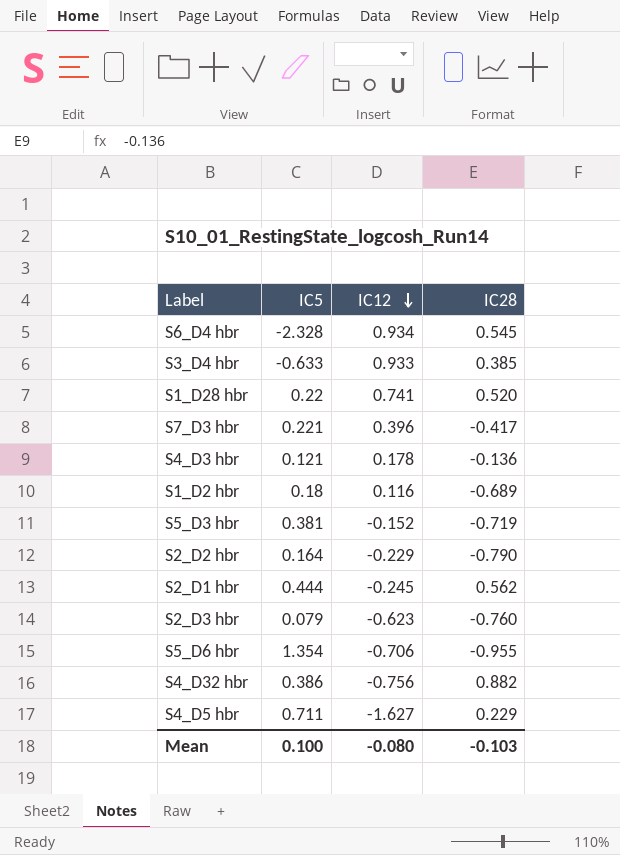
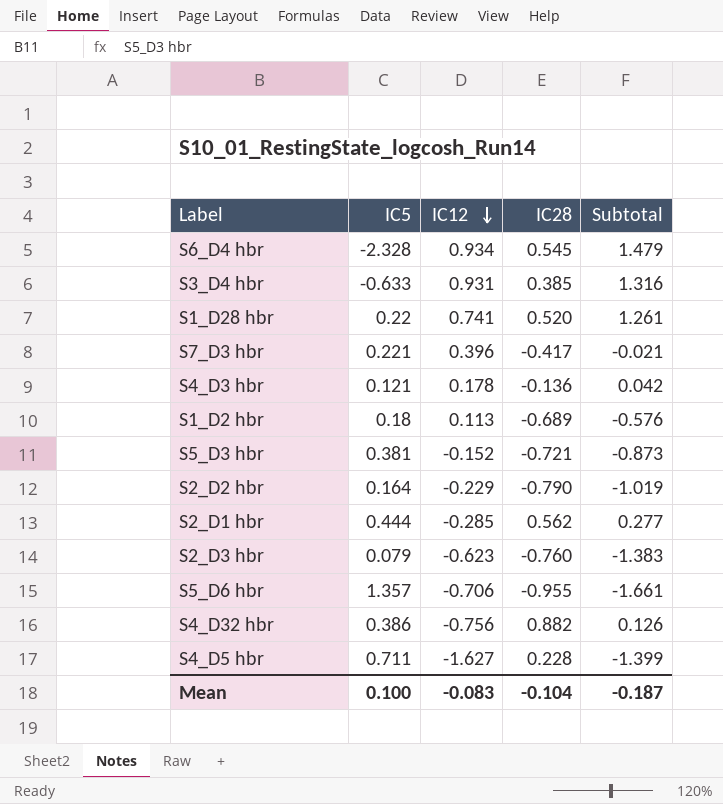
column Subtotal | formula: none -> [IC12] + [IC28]
S3_D4 hbr | IC12: 0.933 -> 0.931
S1_D2 hbr | IC12: 0.116 -> 0.113
S5_D3 hbr | IC28: -0.719 -> -0.721
S2_D1 hbr | IC12: -0.245 -> -0.285
S5_D6 hbr | IC5: 1.354 -> 1.357
S4_D5 hbr | IC28: 0.229 -> 0.228
Mean | IC12: -0.080 -> -0.083
Mean | IC28: -0.103 -> -0.104

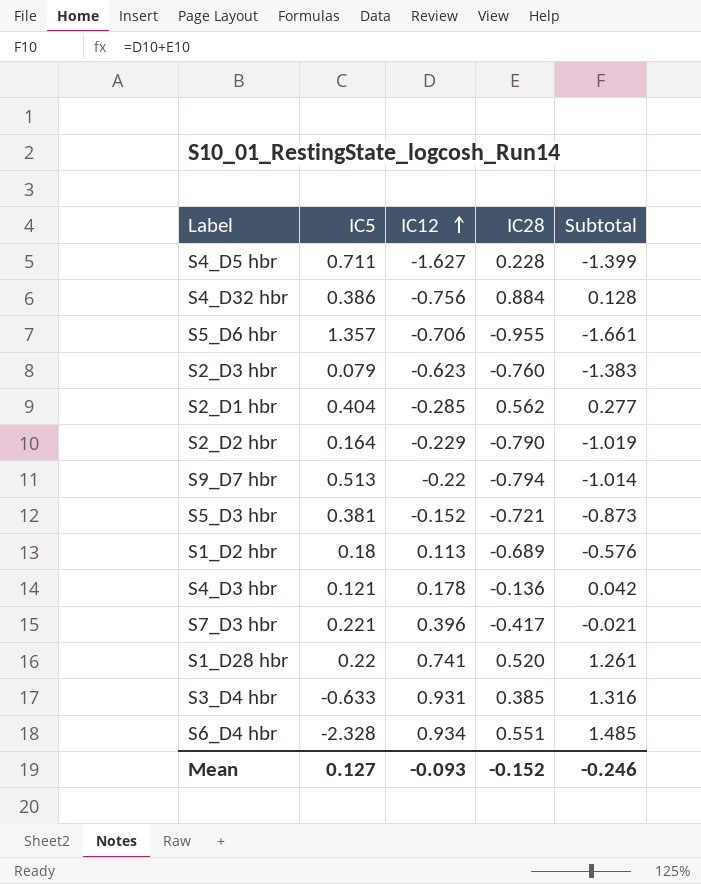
row order: IC12 descending -> IC12 ascending
S4_D32 hbr | IC28: 0.882 -> 0.884
S4_D32 hbr | Subtotal: 0.126 -> 0.128
S2_D1 hbr | IC5: 0.444 -> 0.404
row S9_D7 hbr: none -> 0.513 | -0.22 | -0.794 | -1.014
S6_D4 hbr | IC28: 0.545 -> 0.551
S6_D4 hbr | Subtotal: 1.479 -> 1.485
Mean | IC5: 0.100 -> 0.127
Mean | IC12: -0.083 -> -0.093
Mean | IC28: -0.104 -> -0.152
Mean | Subtotal: -0.187 -> -0.246

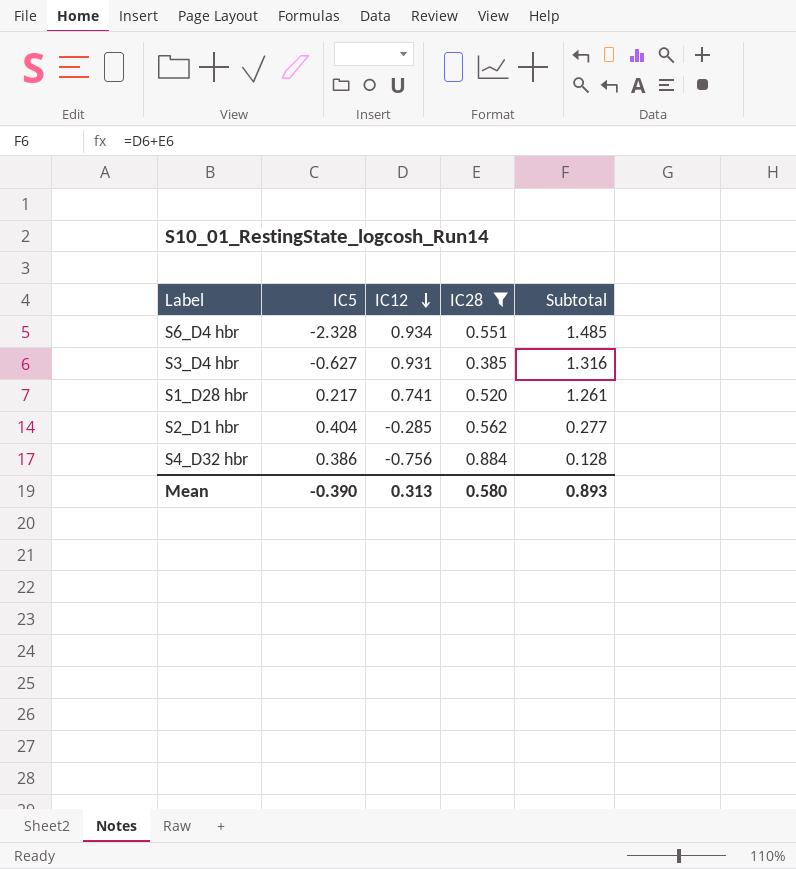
filter: none -> IC28 >= 0.385
row order: IC12 ascending -> IC12 descending
S3_D4 hbr | IC5: -0.633 -> -0.627
S1_D28 hbr | IC5: 0.22 -> 0.217
Mean | IC5: 0.127 -> -0.390
Mean | IC12: -0.093 -> 0.313
Mean | IC28: -0.152 -> 0.580
Mean | Subtotal: -0.246 -> 0.893

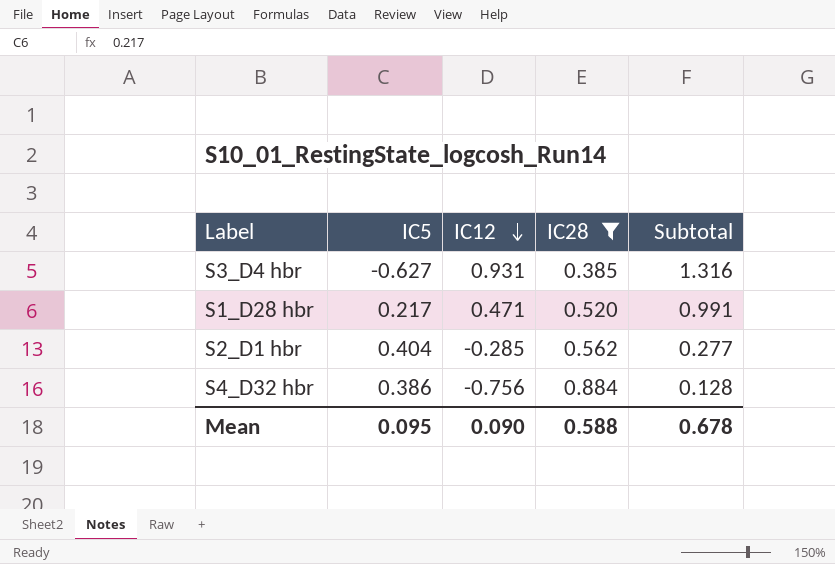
row S6_D4 hbr: -2.328 | 0.934 | 0.551 | 1.485 -> none
S1_D28 hbr | IC12: 0.741 -> 0.471
S1_D28 hbr | Subtotal: 1.261 -> 0.991
Mean | IC5: -0.390 -> 0.095
Mean | IC12: 0.313 -> 0.090
Mean | IC28: 0.580 -> 0.588
Mean | Subtotal: 0.893 -> 0.678

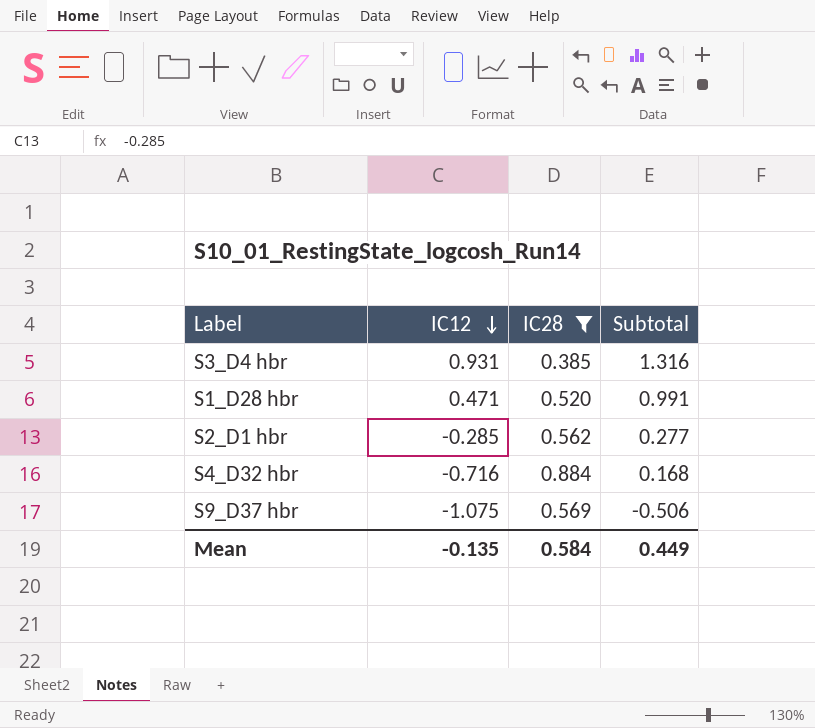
column IC5 | position: 2 -> none
S4_D32 hbr | IC12: -0.756 -> -0.716
S4_D32 hbr | Subtotal: 0.128 -> 0.168
row S9_D37 hbr: none -> -1.075 | 0.569 | -0.506
Mean | IC12: 0.090 -> -0.135
Mean | IC28: 0.588 -> 0.584
Mean | Subtotal: 0.678 -> 0.449

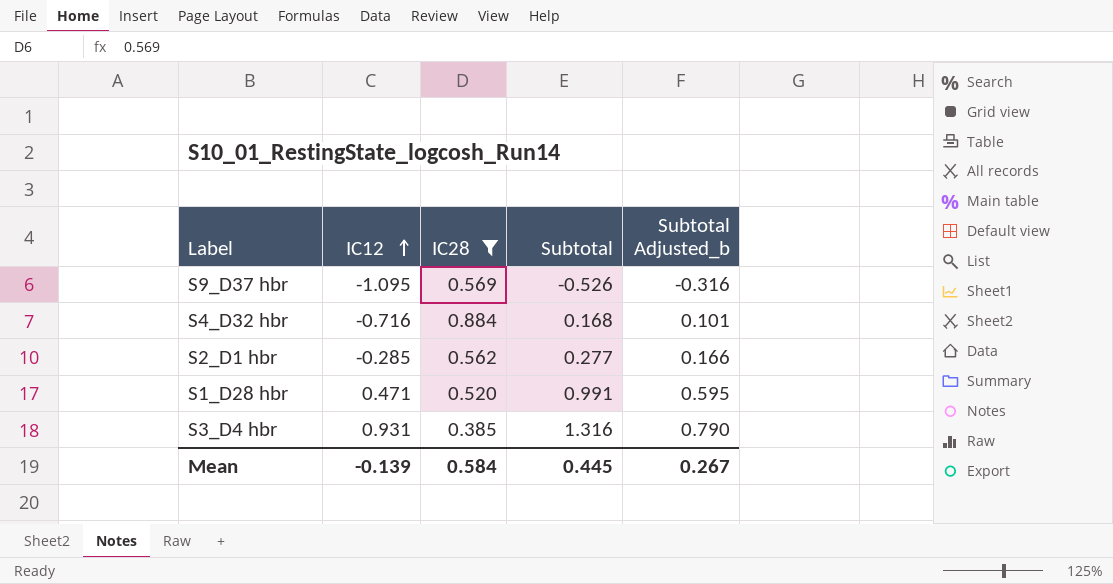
row order: IC12 descending -> IC12 ascending
column Subtotal Adjusted_b | formula: none -> [Subtotal] * 0.6
S9_D37 hbr | IC12: -1.075 -> -1.095
S9_D37 hbr | Subtotal: -0.506 -> -0.526
Mean | IC12: -0.135 -> -0.139
Mean | Subtotal: 0.449 -> 0.445

